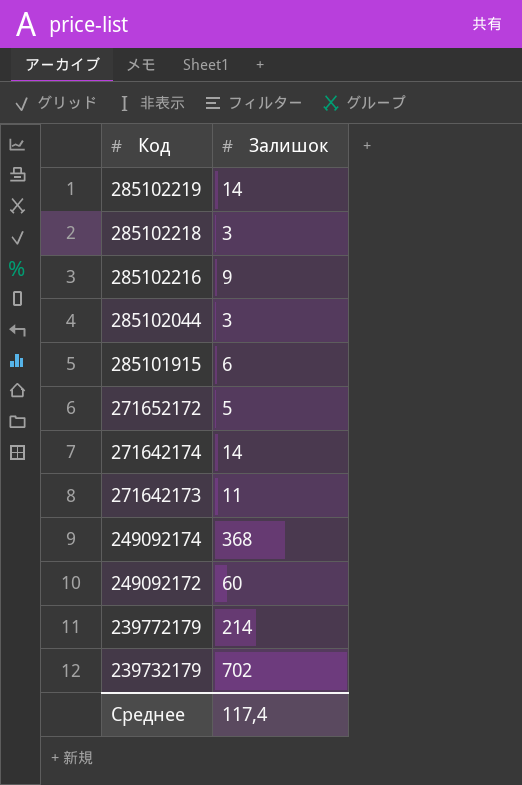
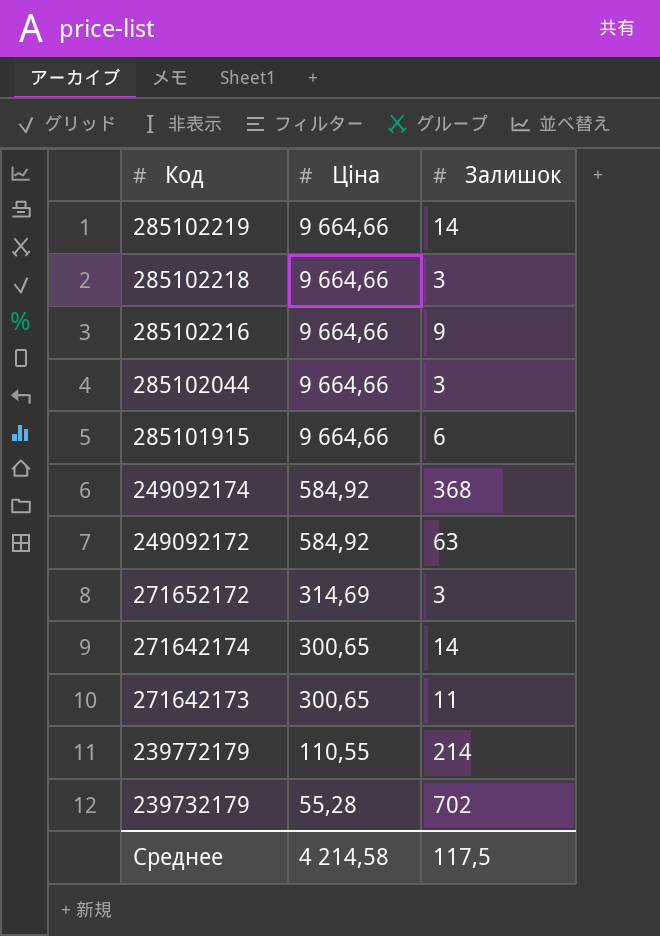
row order: Код descending -> Ціна descending
column Ціна | position: none -> 2
249092172 | Залишок: 60 -> 63
271652172 | Залишок: 5 -> 3
Среднее | Залишок: 117,4 -> 117,5

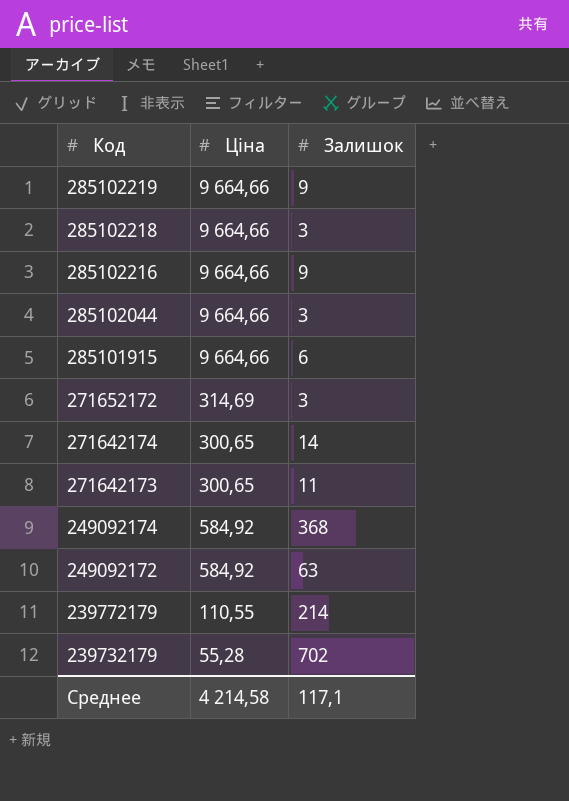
row order: Ціна descending -> Код descending
285102219 | Залишок: 14 -> 9
Среднее | Залишок: 117,5 -> 117,1

